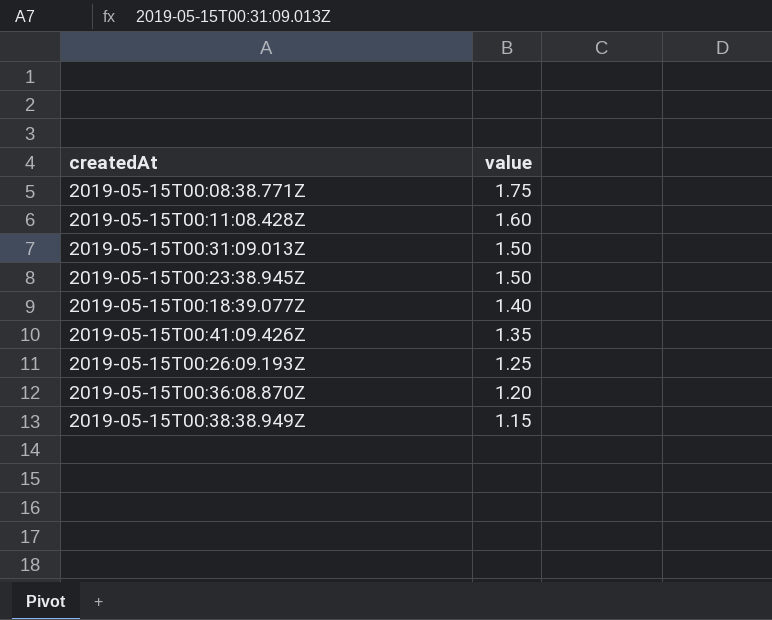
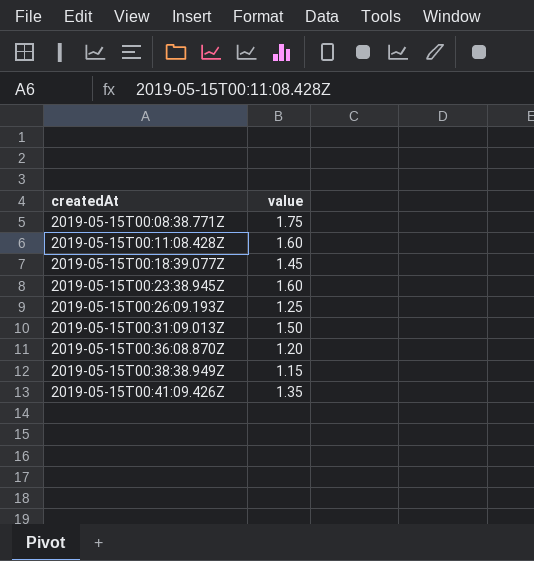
row order: value descending -> createdAt ascending
2019-05-15T00:18:39.077Z | value: 1.40 -> 1.45
2019-05-15T00:23:38.945Z | value: 1.50 -> 1.60

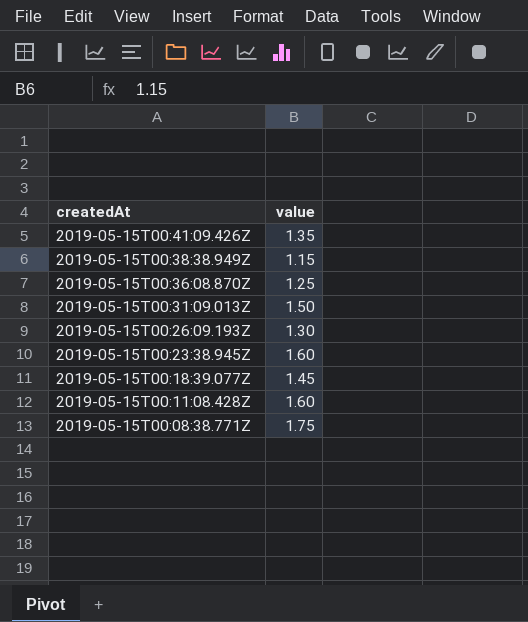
row order: createdAt ascending -> createdAt descending
2019-05-15T00:36:08.870Z | value: 1.20 -> 1.25
2019-05-15T00:26:09.193Z | value: 1.25 -> 1.30

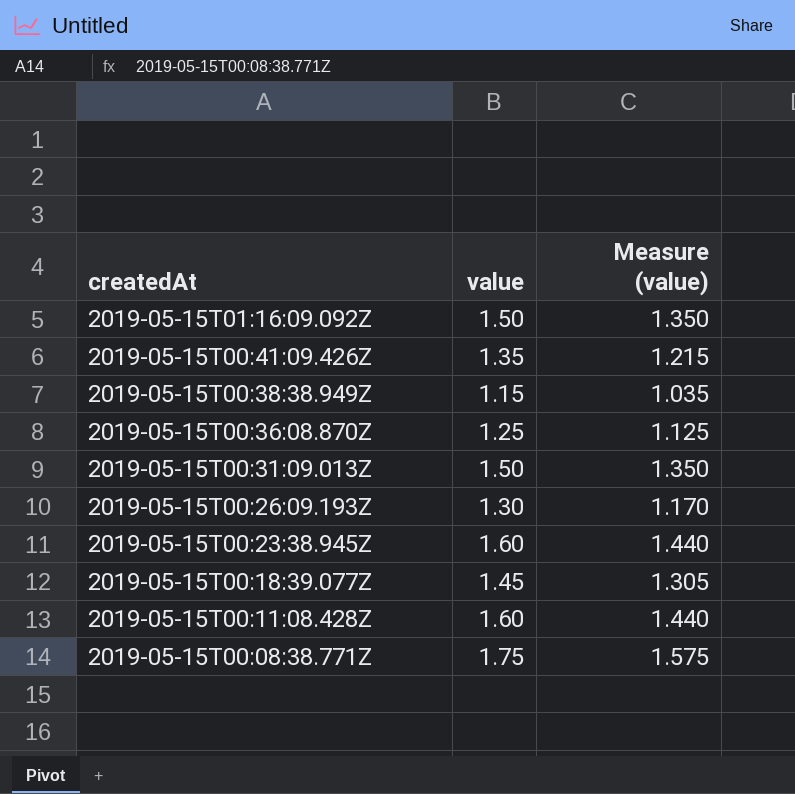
column Measure (value) | formula: none -> [value] * 0.9
row 2019-05-15T01:16:09.092Z: none -> 1.50 | 1.350

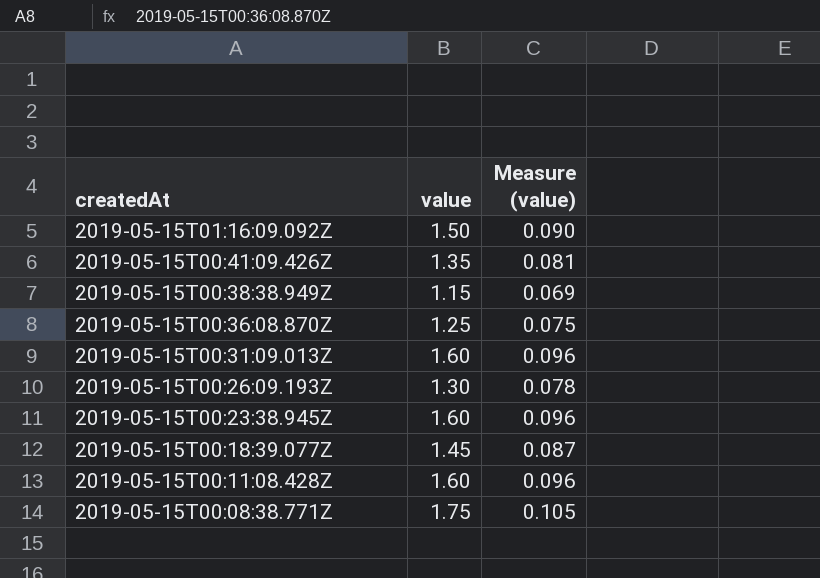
column Measure (value) | formula: [value] * 0.9 -> [value] * 0.06
2019-05-15T00:31:09.013Z | value: 1.50 -> 1.60

